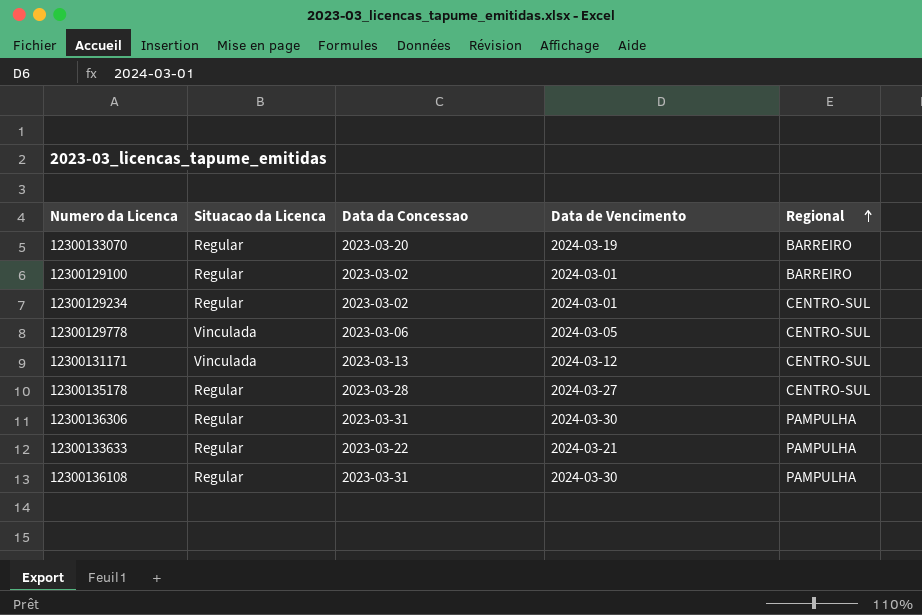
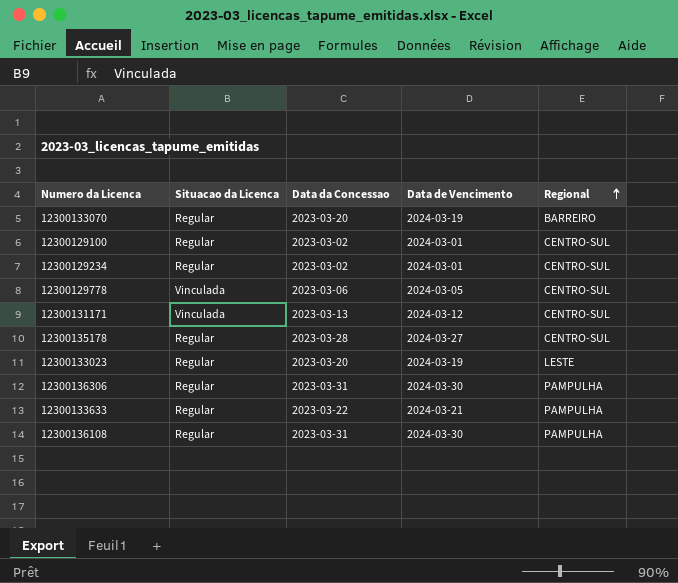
12300129100 | Regional: BARREIRO -> CENTRO-SUL
row 12300133023: none -> Regular | 2023-03-20 | 2024-03-19 | LESTE

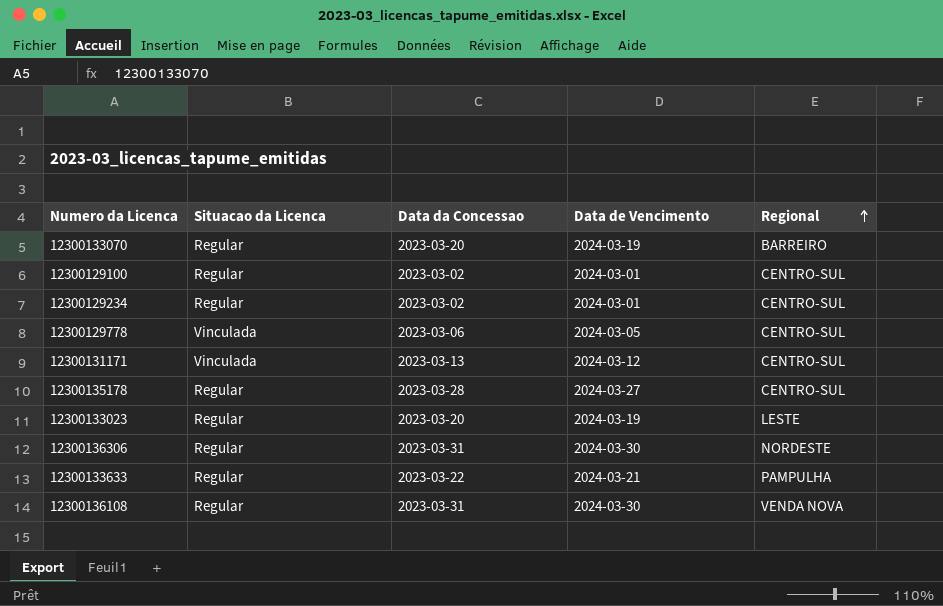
12300136306 | Regional: PAMPULHA -> NORDESTE
12300136108 | Regional: PAMPULHA -> VENDA NOVA

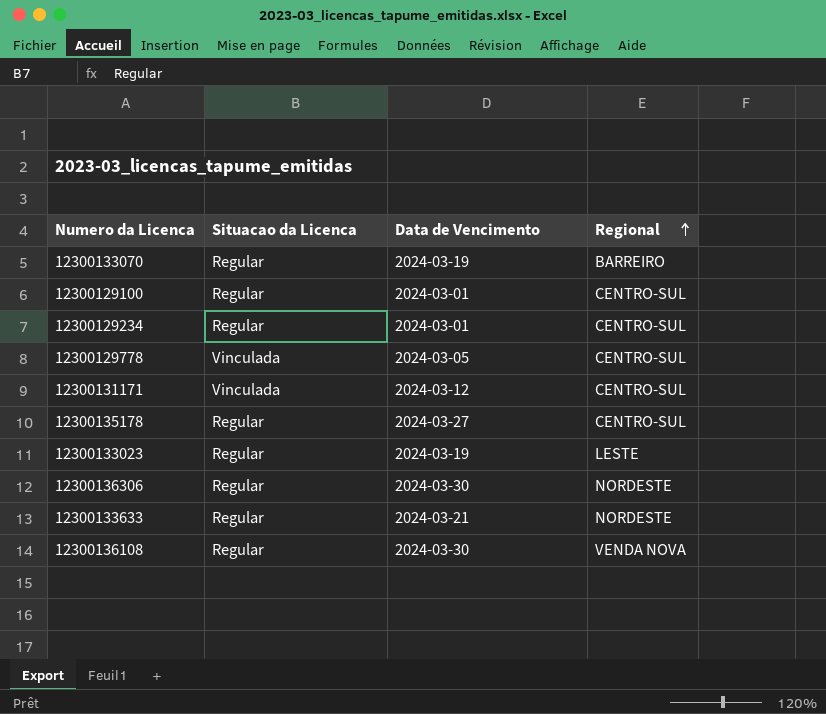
column Data da Concessao | position: 3 -> none
12300133633 | Regional: PAMPULHA -> NORDESTE

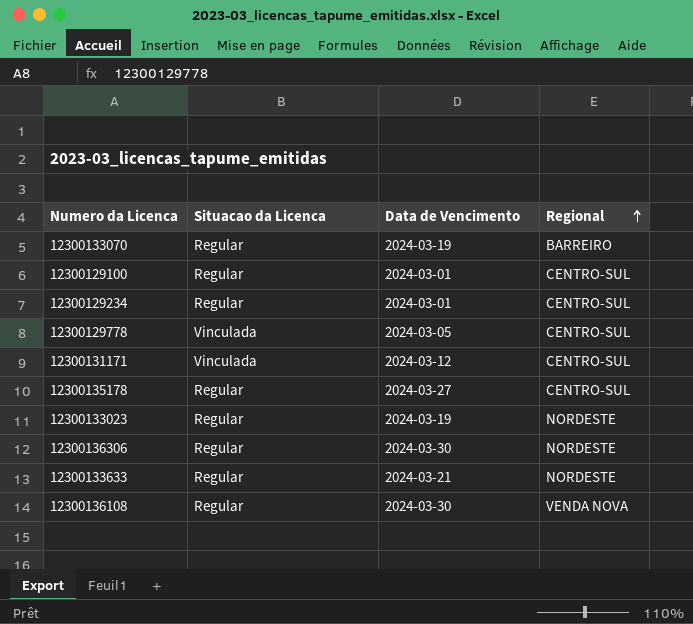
12300133023 | Regional: LESTE -> NORDESTE

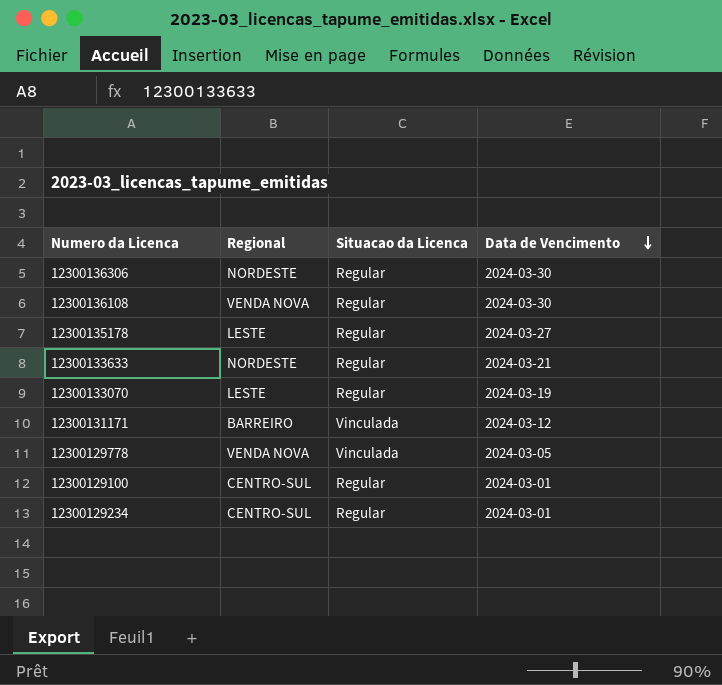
row order: Regional ascending -> Data de Vencimento descending
column Regional | position: 4 -> 2
row 12300133023: Regular | 2024-03-19 | NORDESTE -> none
12300135178 | Regional: CENTRO-SUL -> LESTE
12300133070 | Regional: BARREIRO -> LESTE
12300131171 | Regional: CENTRO-SUL -> BARREIRO
12300129778 | Regional: CENTRO-SUL -> VENDA NOVA

